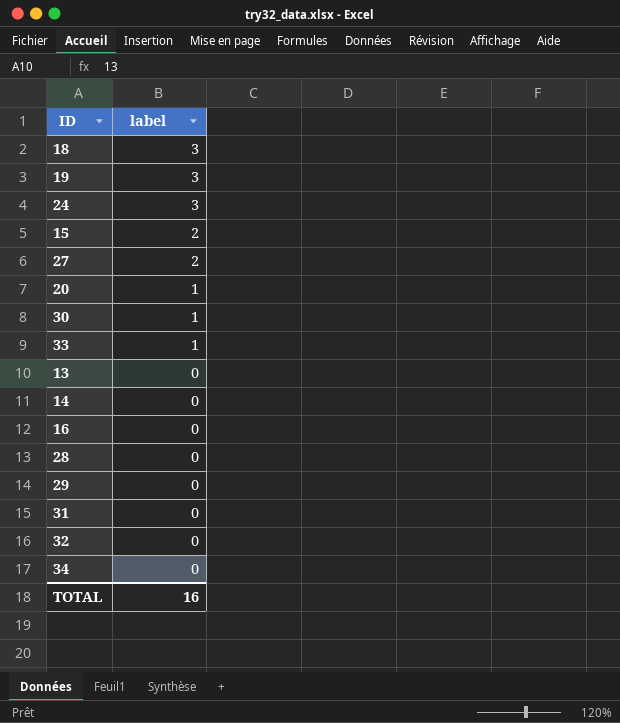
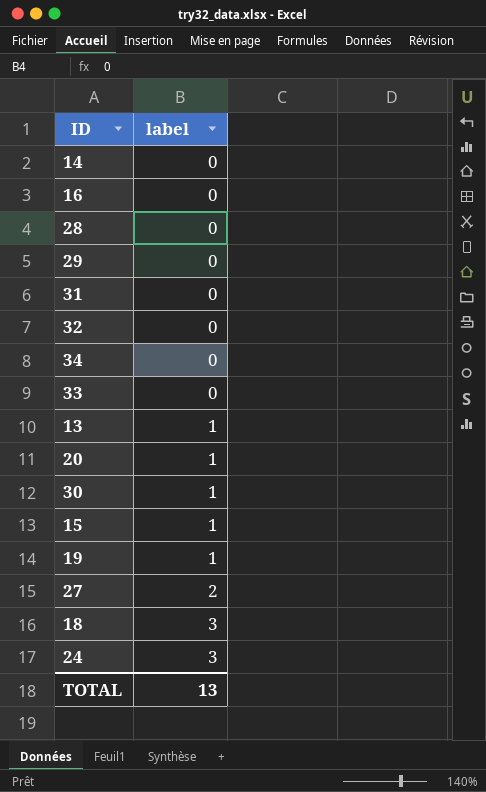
row order: label descending -> label ascending
33 | label: 1 -> 0
13 | label: 0 -> 1
15 | label: 2 -> 1
19 | label: 3 -> 1
TOTAL | label: 16 -> 13

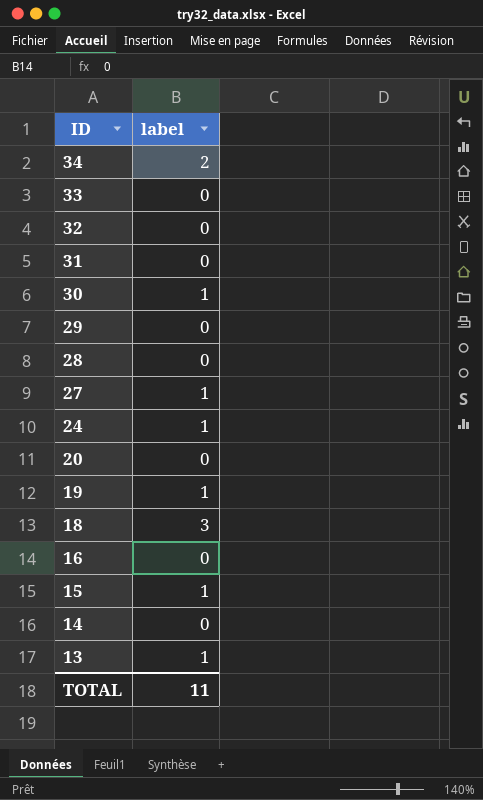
row order: label ascending -> ID descending
34 | label: 0 -> 2
27 | label: 2 -> 1
24 | label: 3 -> 1
20 | label: 1 -> 0
TOTAL | label: 13 -> 11

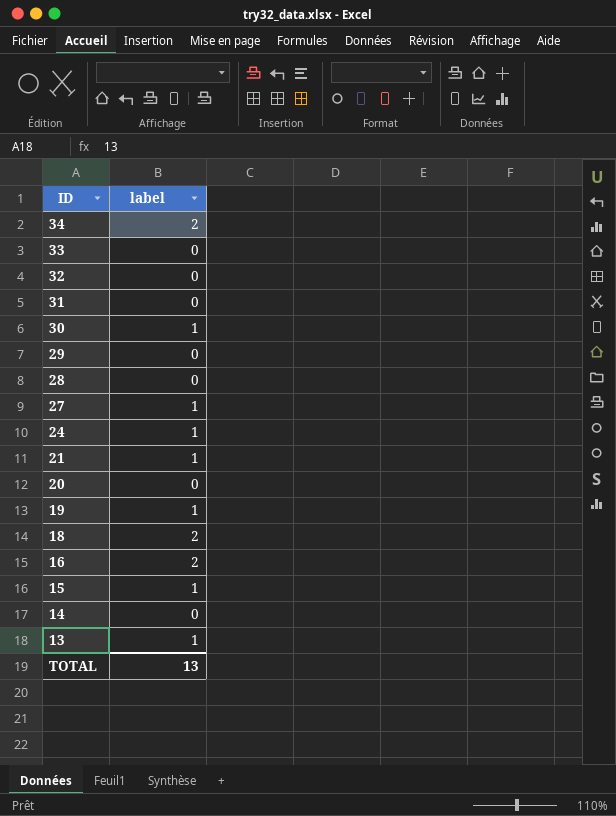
row 21: none -> 1
18 | label: 3 -> 2
16 | label: 0 -> 2
TOTAL | label: 11 -> 13

